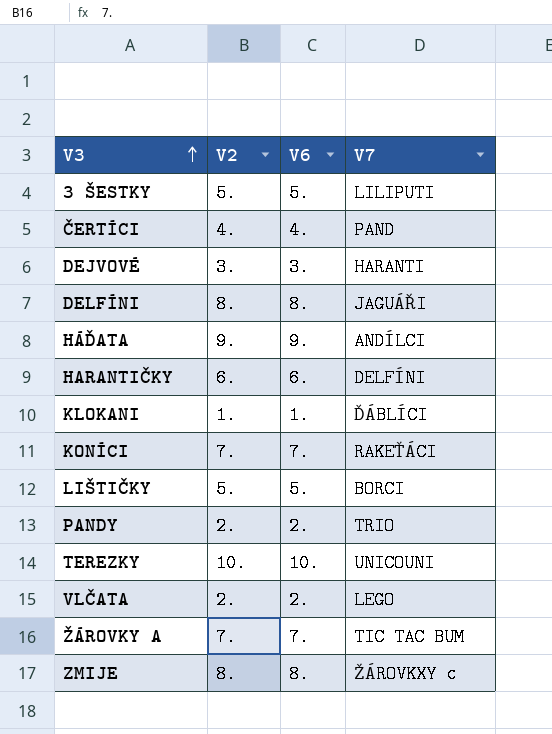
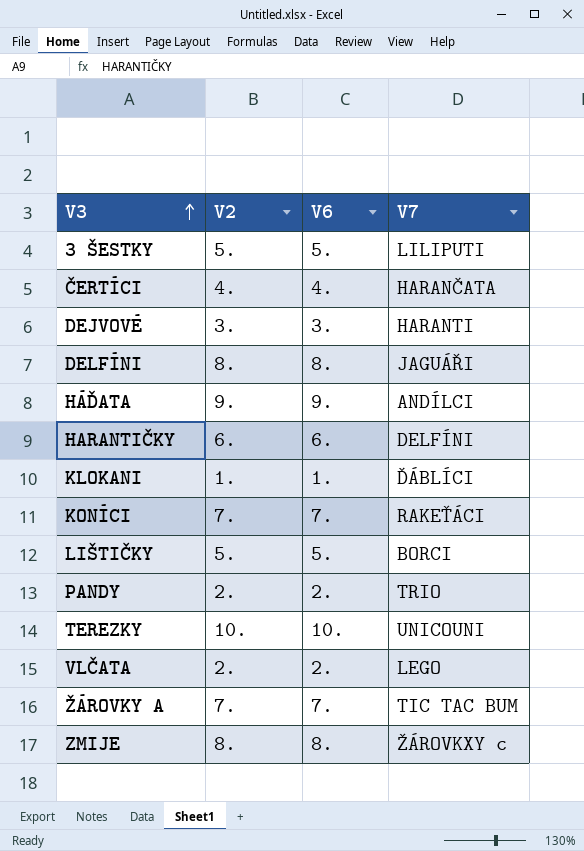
ČERTÍCI | V7: PAND -> HARANČATA

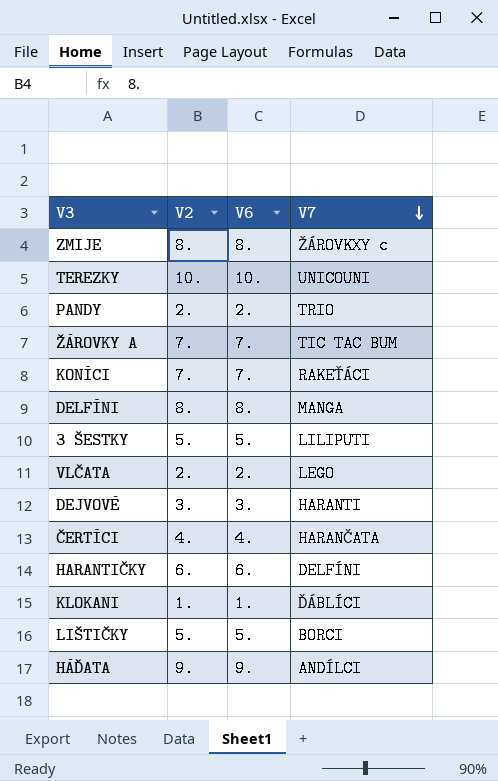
row order: V3 ascending -> V7 descending
DELFÍNI | V7: JAGUÁŘI -> MANGA

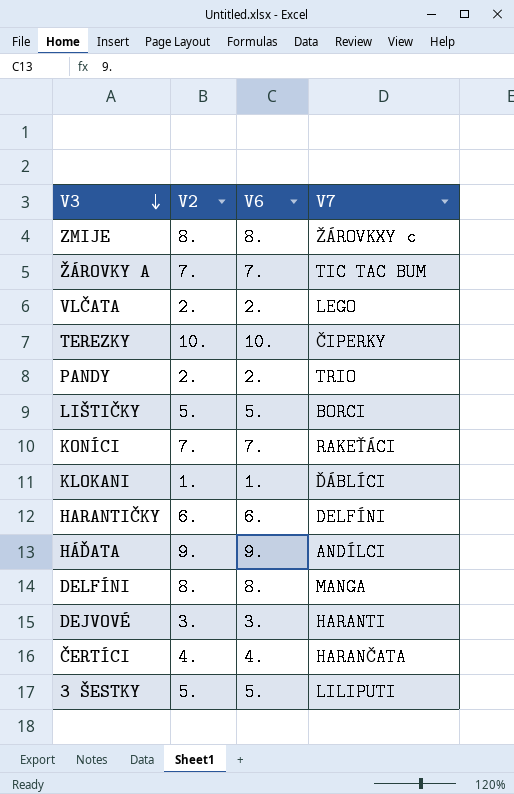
row order: V7 descending -> V3 descending
TEREZKY | V7: UNICOUNI -> ČIPERKY

